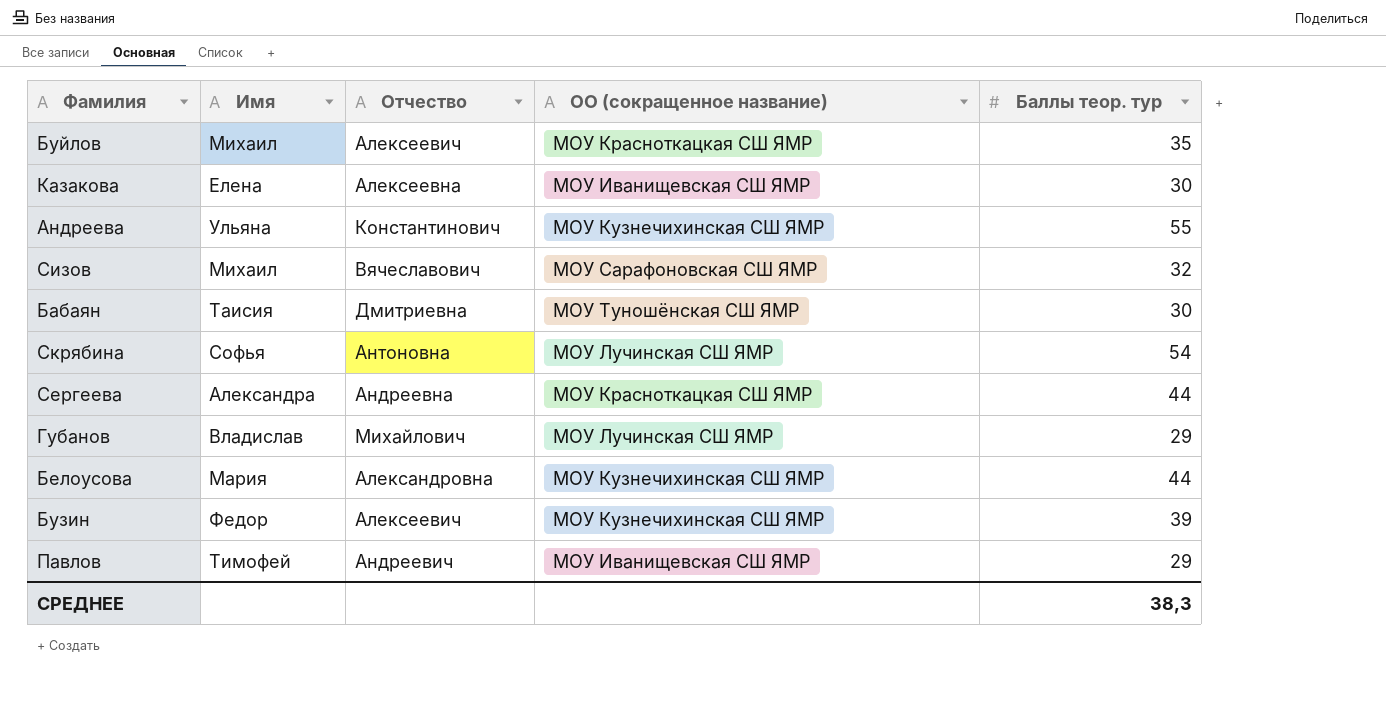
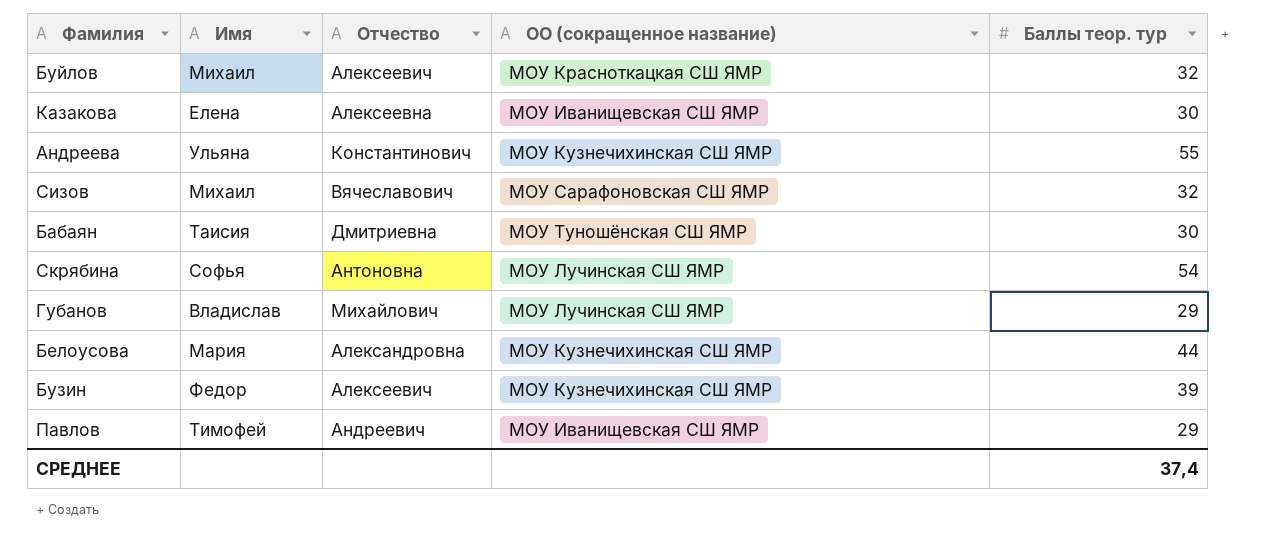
row Сергеева: Александра | Андреевна | МОУ Красноткацкая СШ ЯМР | 44 -> none
Буйлов | Баллы теор. тур: 35 -> 32
СРЕДНЕЕ | Баллы теор. тур: 38,3 -> 37,4

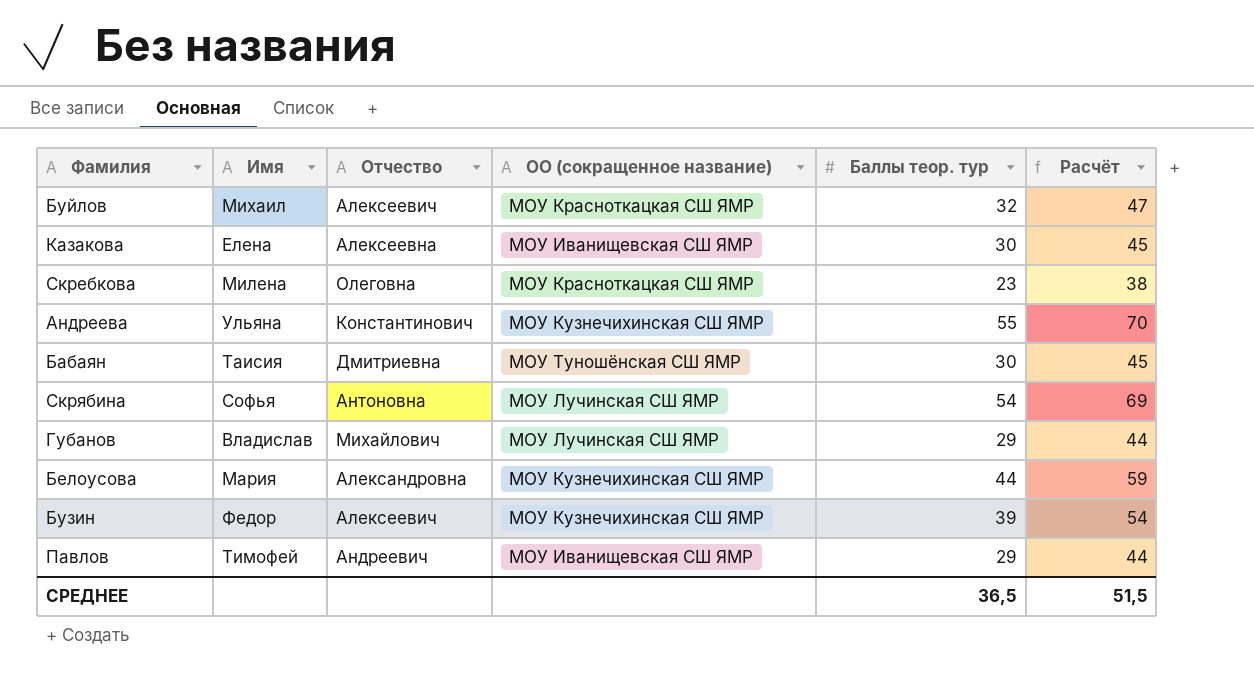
column Расчёт | formula: none -> [Баллы теор. тур] + 15
row Сизов: Михаил | Вячеславович | МОУ Сарафоновская СШ ЯМР | 32 -> none
row Скребкова: none -> Милена | Олеговна | МОУ Красноткацкая СШ ЯМР | 23 | 38
СРЕДНЕЕ | Баллы теор. тур: 37,4 -> 36,5

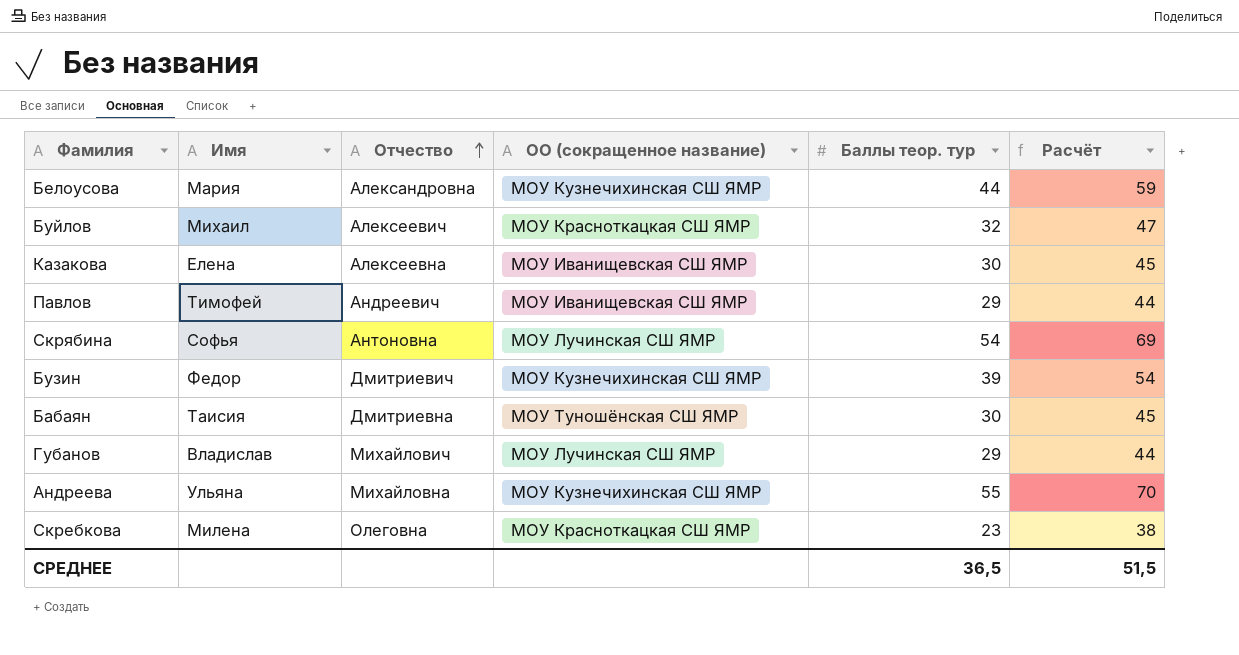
row order: none -> Отчество ascending
Бузин | Отчество: Алексеевич -> Дмитриевич
Андреева | Отчество: Константинович -> Михайловна

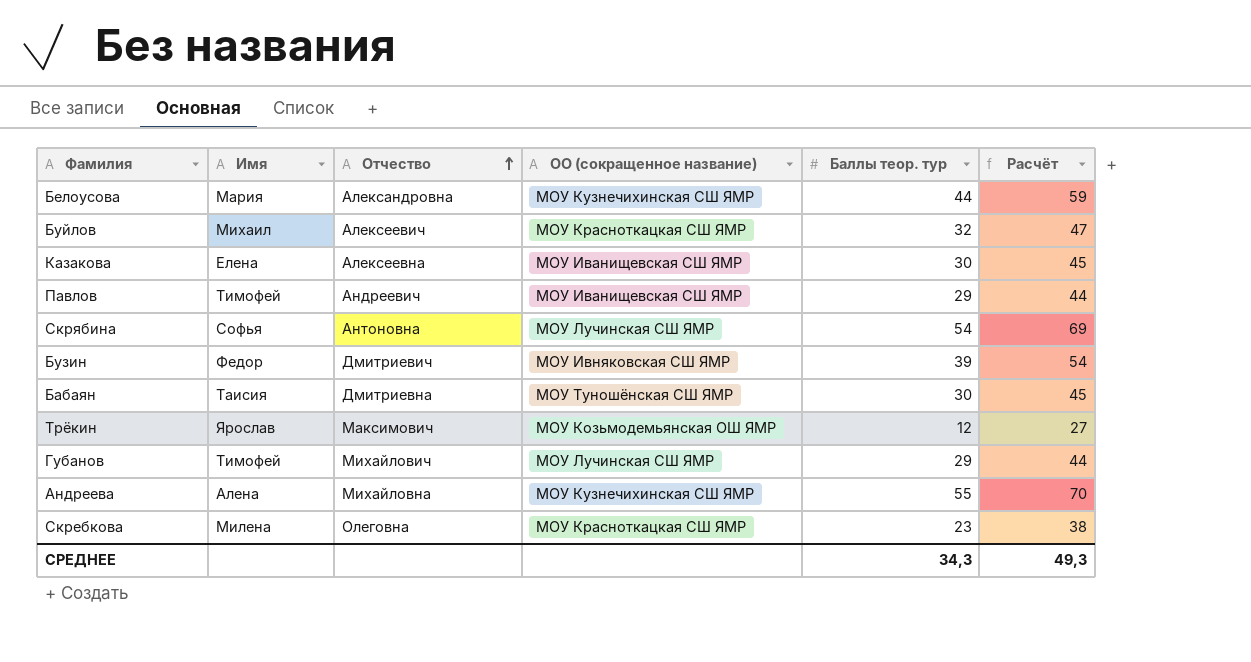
Бузин | ОО (сокращенное название): МОУ Кузнечихинская СШ ЯМР -> МОУ Ивняковская СШ ЯМР
row Трёкин: none -> Ярослав | Максимович | МОУ Козьмодемьянская ОШ ЯМР | 12 | 27
Губанов | Имя: Владислав -> Тимофей
Андреева | Имя: Ульяна -> Алена
СРЕДНЕЕ | Баллы теор. тур: 36,5 -> 34,3
СРЕДНЕЕ | Расчёт: 51,5 -> 49,3

